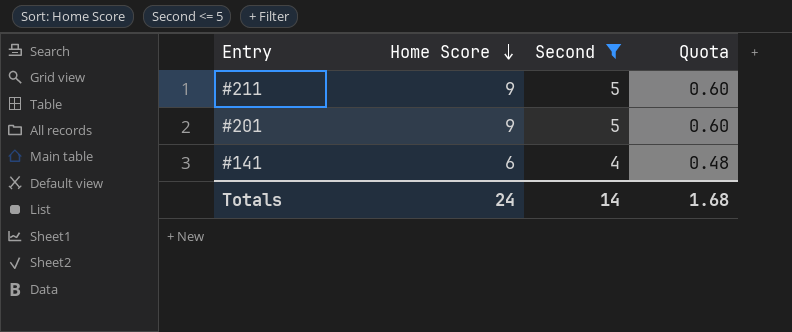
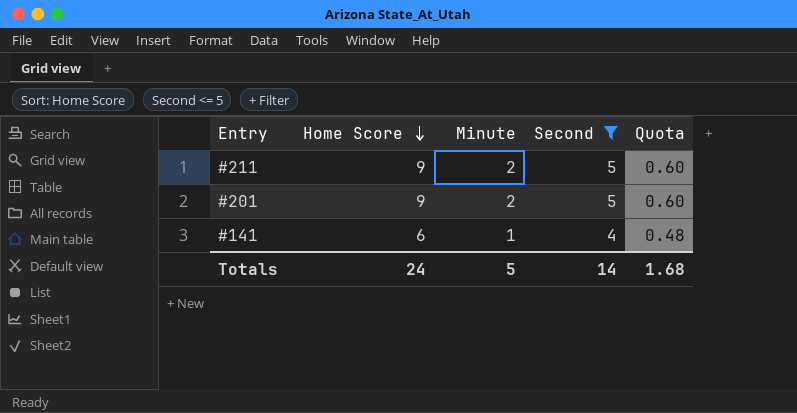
column Minute | position: none -> 3

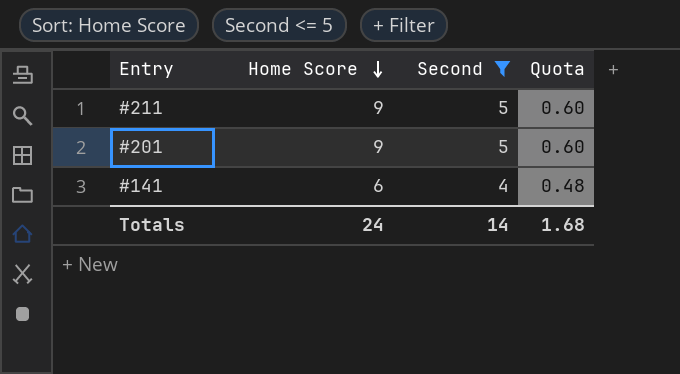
column Minute | position: 3 -> none

